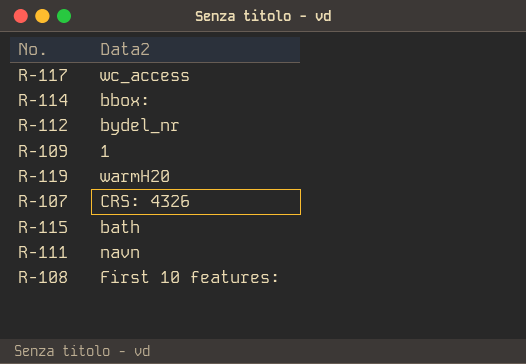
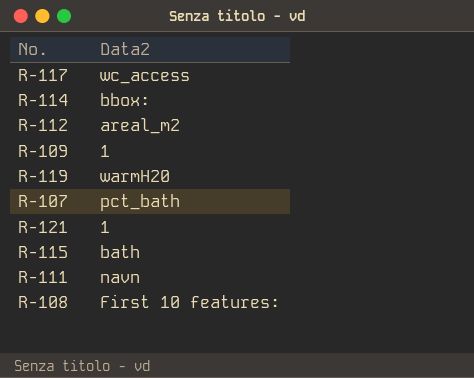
R-112 | Data2: bydel_nr -> areal_m2
R-107 | Data2: CRS: 4326 -> pct_bath
row R-121: none -> 1

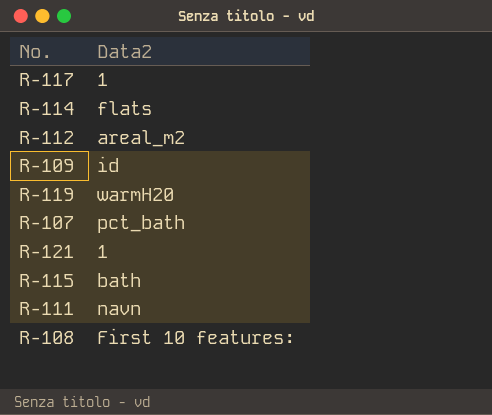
R-117 | Data2: wc_access -> 1
R-114 | Data2: bbox: -> flats
R-109 | Data2: 1 -> id

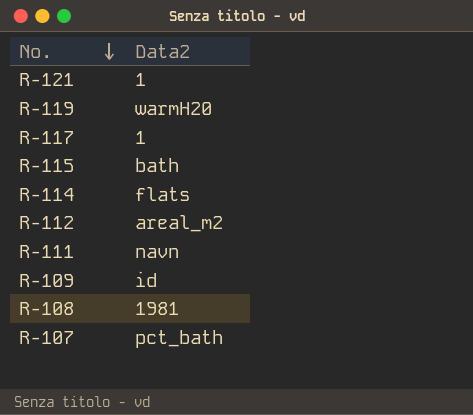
row order: none -> No. descending
R-108 | Data2: First 10 features: -> 1981

